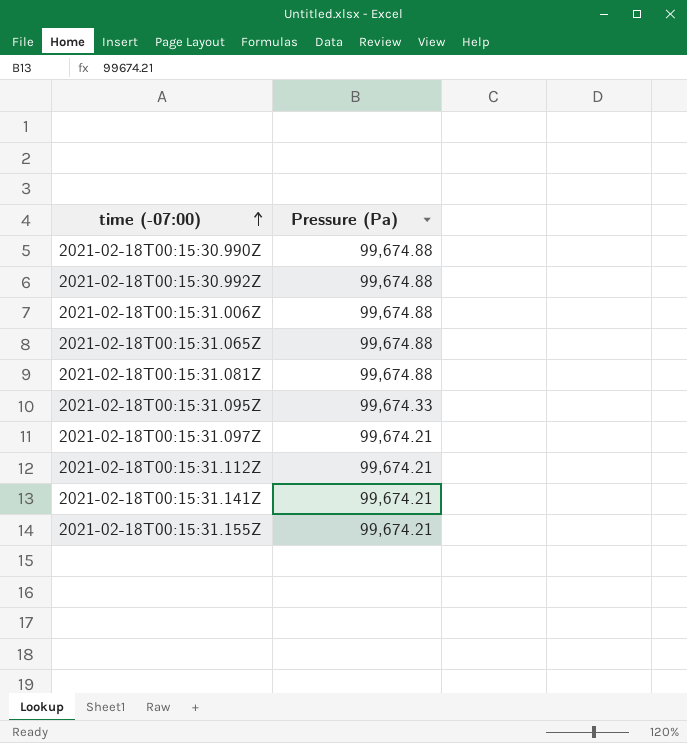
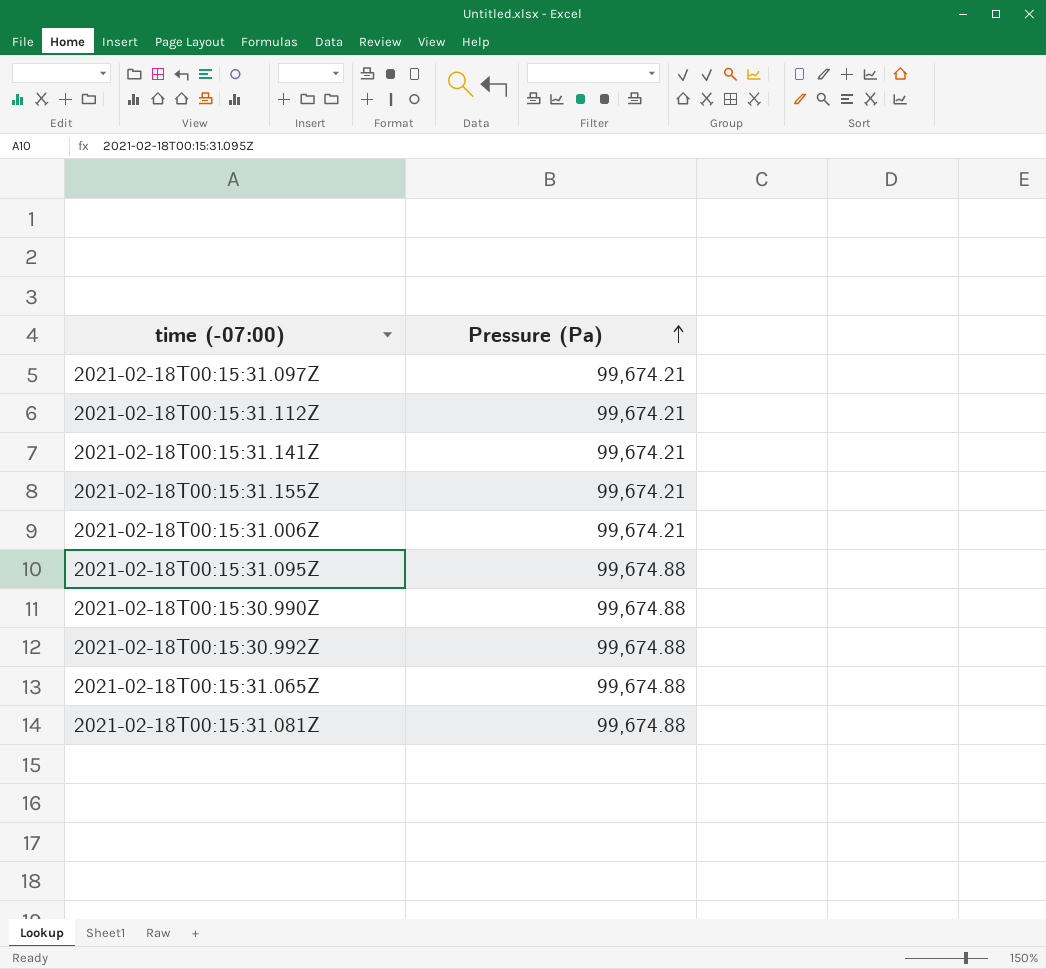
row order: time (-07:00) ascending -> Pressure (Pa) ascending
2021-02-18T00:15:31.006Z | Pressure (Pa): 99,674.88 -> 99,674.21
2021-02-18T00:15:31.095Z | Pressure (Pa): 99,674.33 -> 99,674.88

